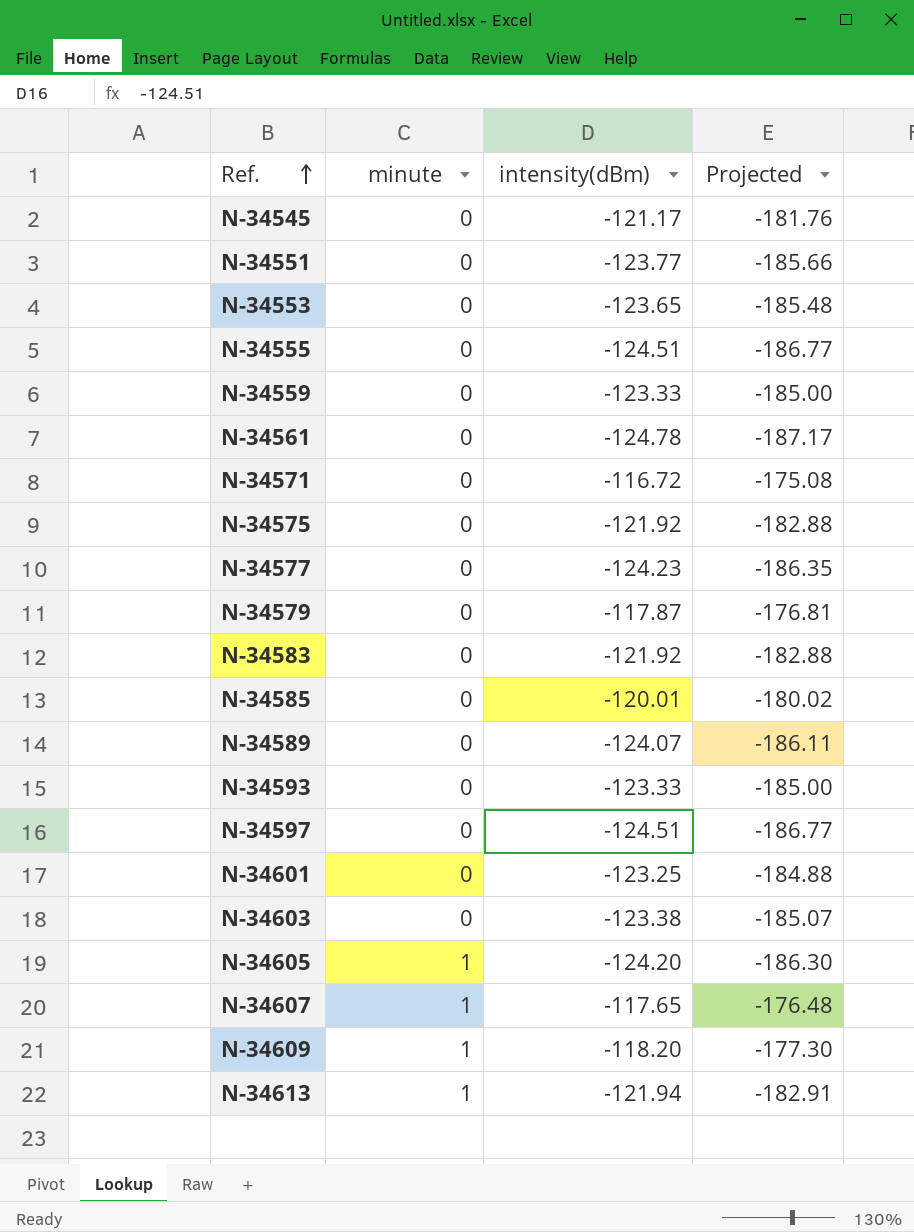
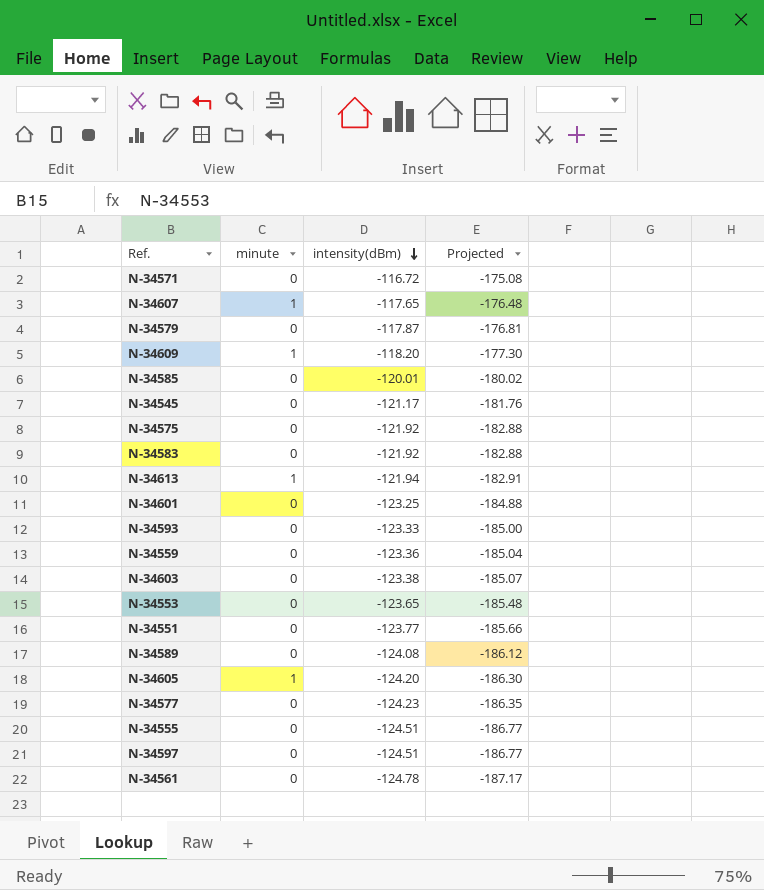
row order: Ref. ascending -> intensity(dBm) descending
N-34559 | intensity(dBm): -123.33 -> -123.36
N-34559 | Projected: -185.00 -> -185.04
N-34589 | intensity(dBm): -124.07 -> -124.08
N-34589 | Projected: -186.11 -> -186.12

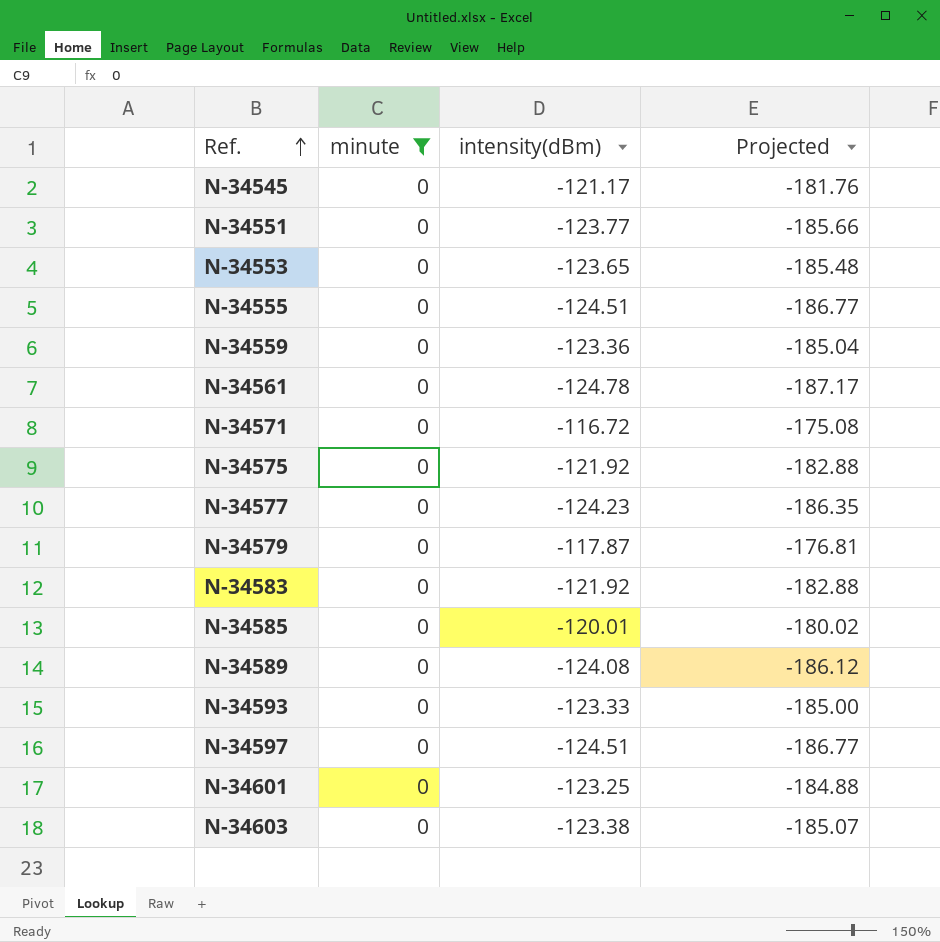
filter: none -> minute = 0
row order: intensity(dBm) descending -> Ref. ascending

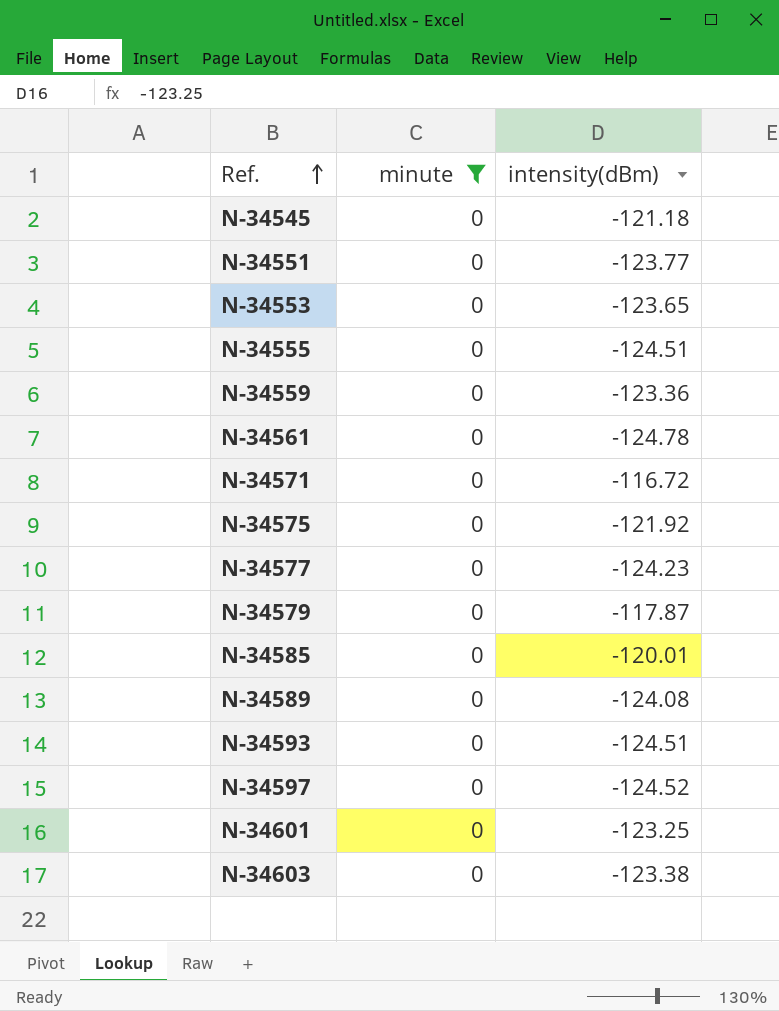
column Projected | formula: [intensity(dBm)] * 1.5 -> none
row N-34583: 0 | -121.92 | -182.88 -> none
N-34545 | intensity(dBm): -121.17 -> -121.18
N-34593 | intensity(dBm): -123.33 -> -124.51
N-34597 | intensity(dBm): -124.51 -> -124.52

